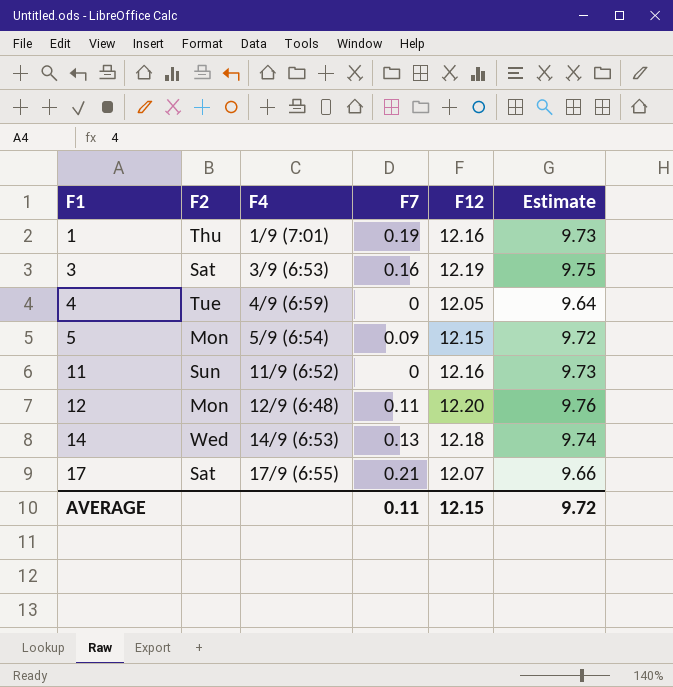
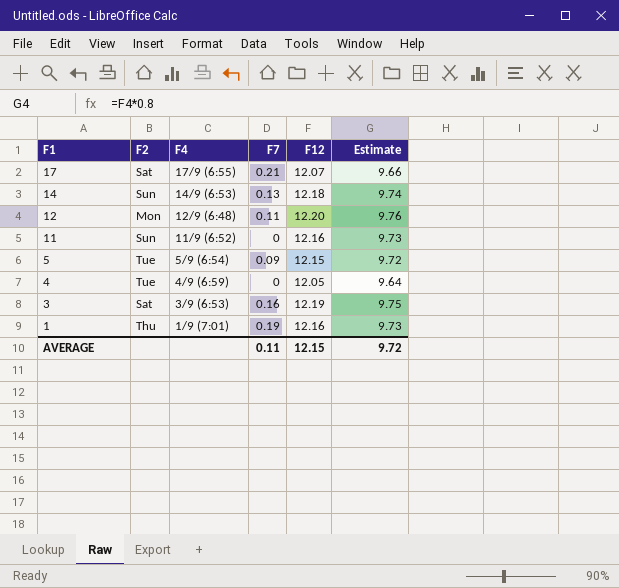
row order: F1 ascending -> F1 descending
14 | F2: Wed -> Sun
5 | F2: Mon -> Tue

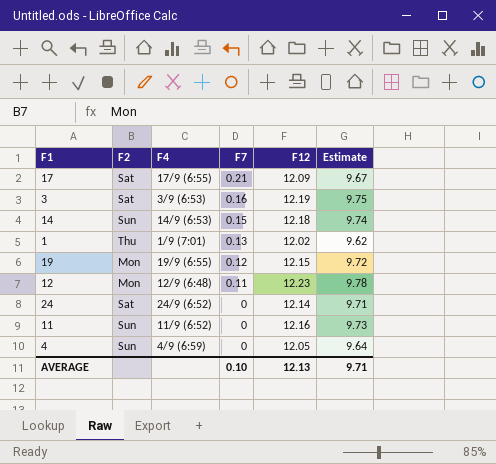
row order: F1 descending -> F7 descending
row 5: Tue | 5/9 (6:54) | 0.09 | 12.15 | 9.72 -> none
17 | F12: 12.07 -> 12.09
17 | Estimate: 9.66 -> 9.67
14 | F7: 0.13 -> 0.15
1 | F7: 0.19 -> 0.13
1 | F12: 12.16 -> 12.02
1 | Estimate: 9.73 -> 9.62
row 19: none -> Mon | 19/9 (6:55) | 0.12 | 12.15 | 9.72
12 | F12: 12.20 -> 12.23
12 | Estimate: 9.76 -> 9.78
row 24: none -> Sat | 24/9 (6:52) | 0 | 12.14 | 9.71
4 | F2: Tue -> Sun
AVERAGE | F7: 0.11 -> 0.10
AVERAGE | F12: 12.15 -> 12.13
AVERAGE | Estimate: 9.72 -> 9.71

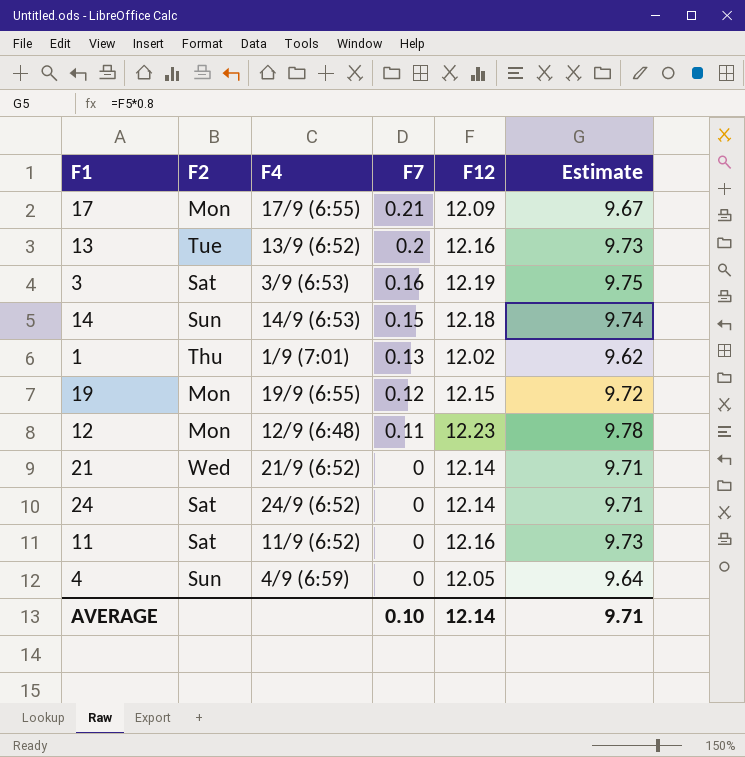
17 | F2: Sat -> Mon
row 13: none -> Tue | 13/9 (6:52) | 0.2 | 12.16 | 9.73
row 21: none -> Wed | 21/9 (6:52) | 0 | 12.14 | 9.71
11 | F2: Sun -> Sat
AVERAGE | F12: 12.13 -> 12.14

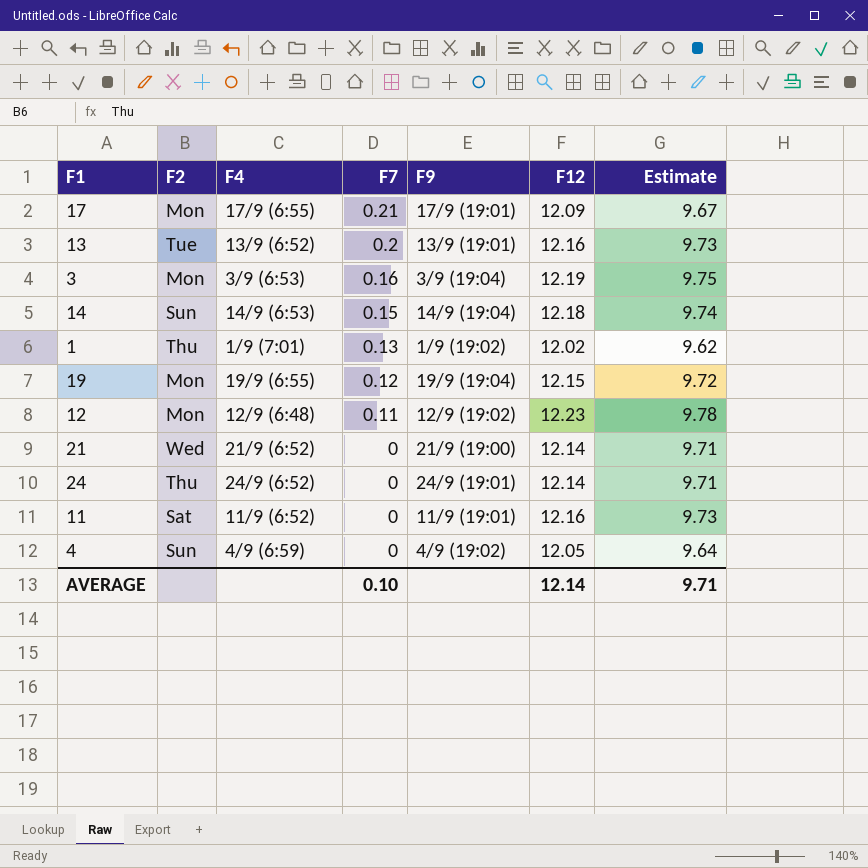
column F9 | position: none -> 5
3 | F2: Sat -> Mon
24 | F2: Sat -> Thu

